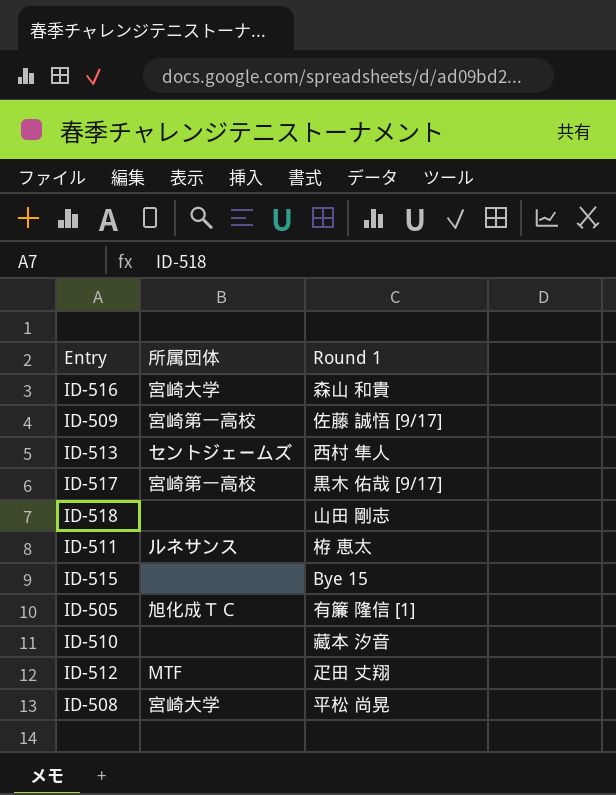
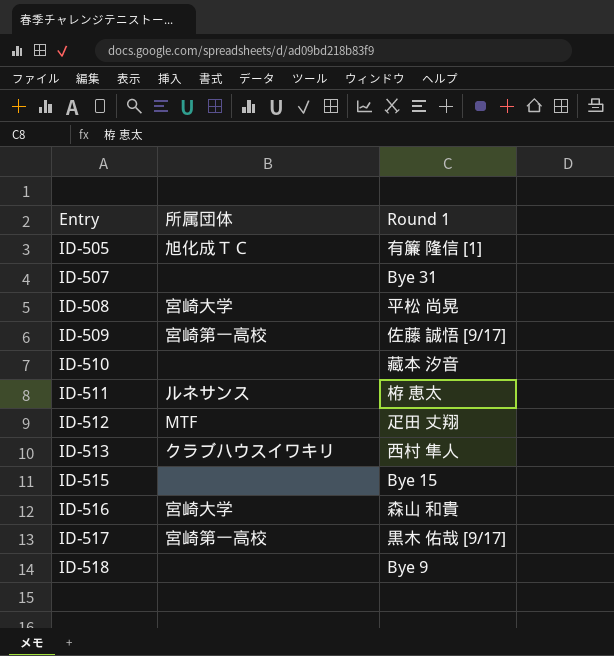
row order: none -> Entry ascending
row ID-507: none -> none | Bye 31
ID-513 | 所属団体: セントジェームズ -> クラブハウスイワキリ
ID-518 | Round 1: 山田 剛志 -> Bye 9

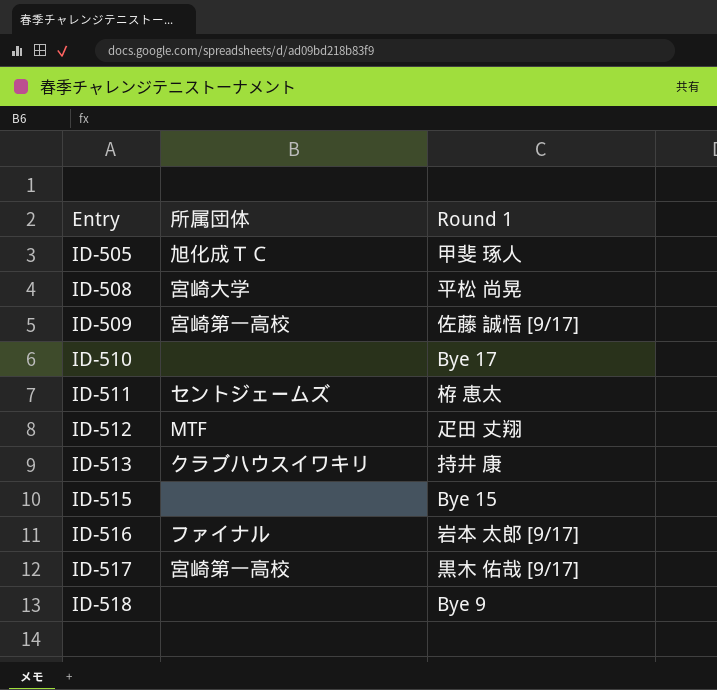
row ID-507: none | Bye 31 -> none
ID-505 | Round 1: 有簾 隆信 [1] -> 甲斐 琢人
ID-510 | Round 1: 藏本 汐音 -> Bye 17
ID-511 | 所属団体: ルネサンス -> セントジェームズ
ID-513 | Round 1: 西村 隼人 -> 持井 康
ID-516 | 所属団体: 宮崎大学 -> ファイナル
ID-516 | Round 1: 森山 和貴 -> 岩本 太郎 [9/17]

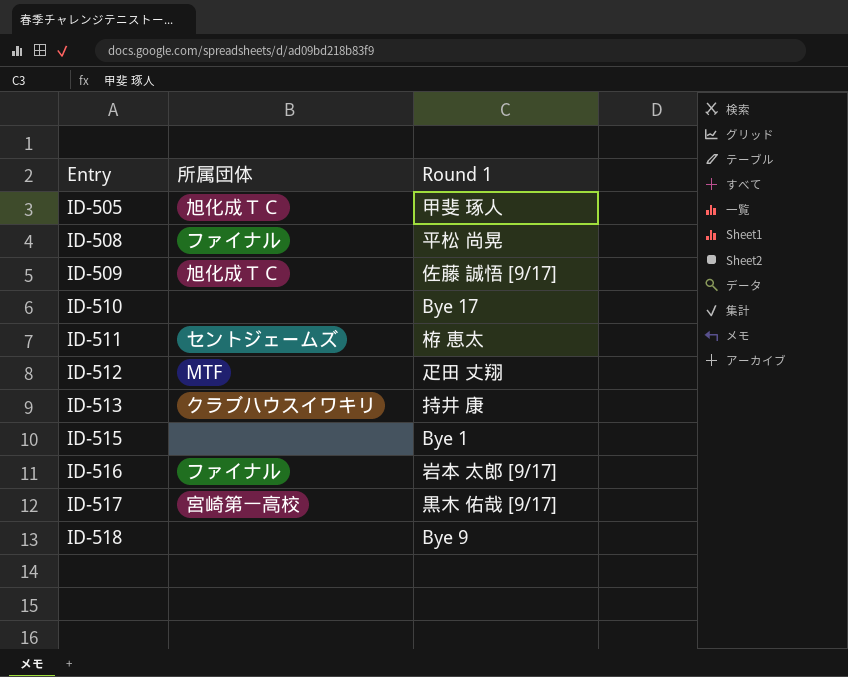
ID-508 | 所属団体: 宮崎大学 -> ファイナル
ID-509 | 所属団体: 宮崎第一高校 -> 旭化成ＴＣ
ID-515 | Round 1: Bye 15 -> Bye 1

